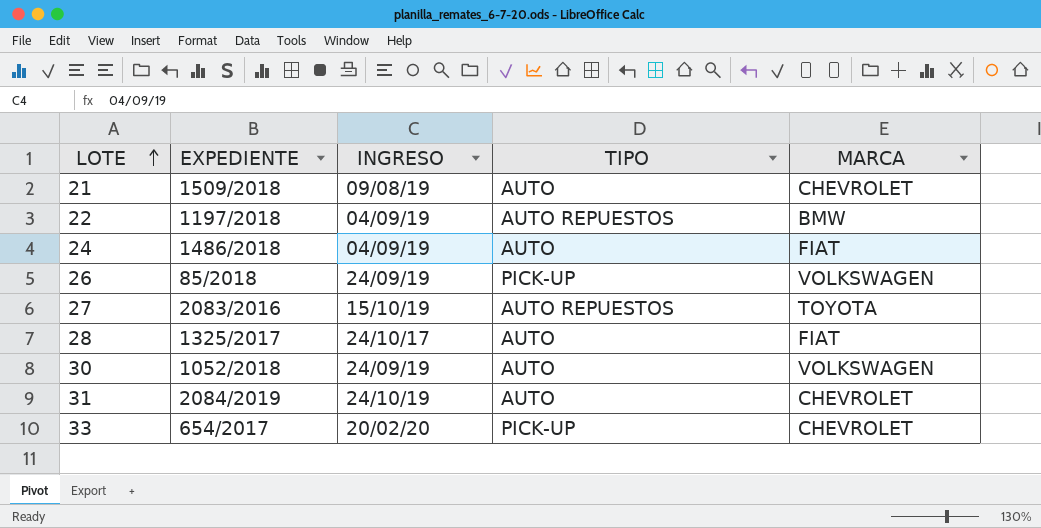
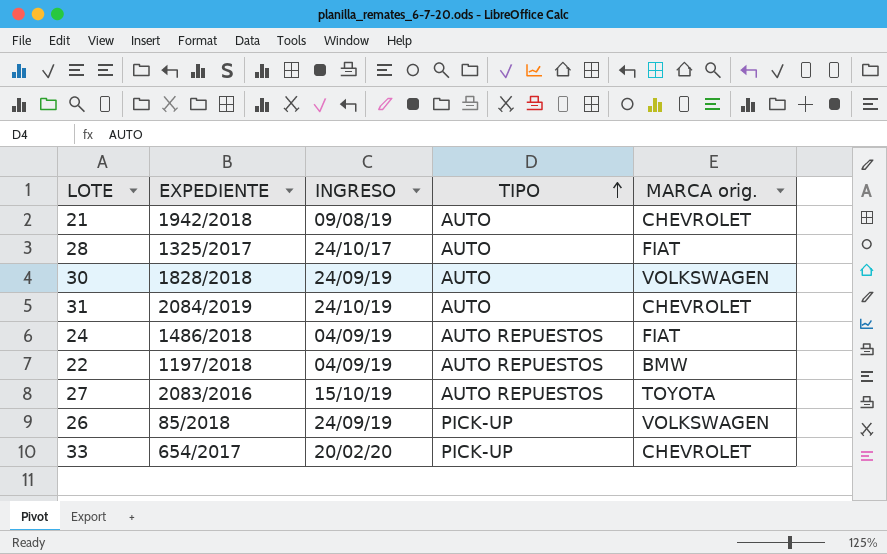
row order: LOTE ascending -> TIPO ascending
column name: MARCA -> MARCA orig.
21 | EXPEDIENTE: 1509/2018 -> 1942/2018
30 | EXPEDIENTE: 1052/2018 -> 1828/2018
24 | TIPO: AUTO -> AUTO REPUESTOS

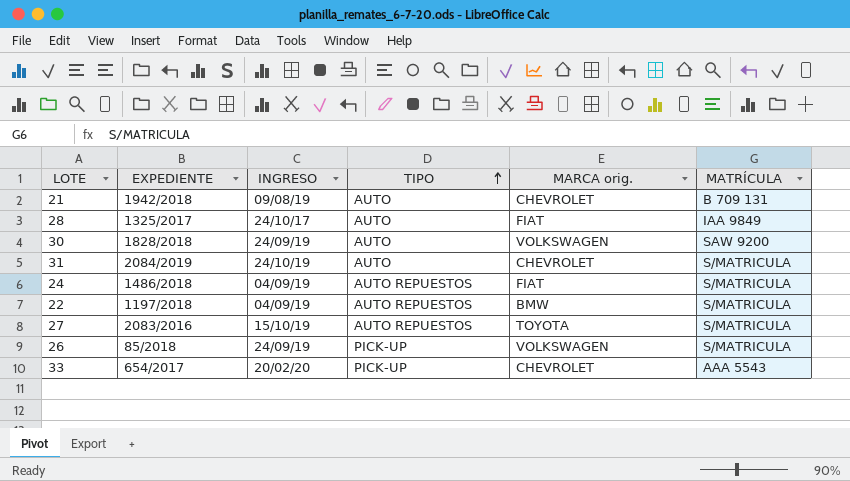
column MATRÍCULA | position: none -> 6

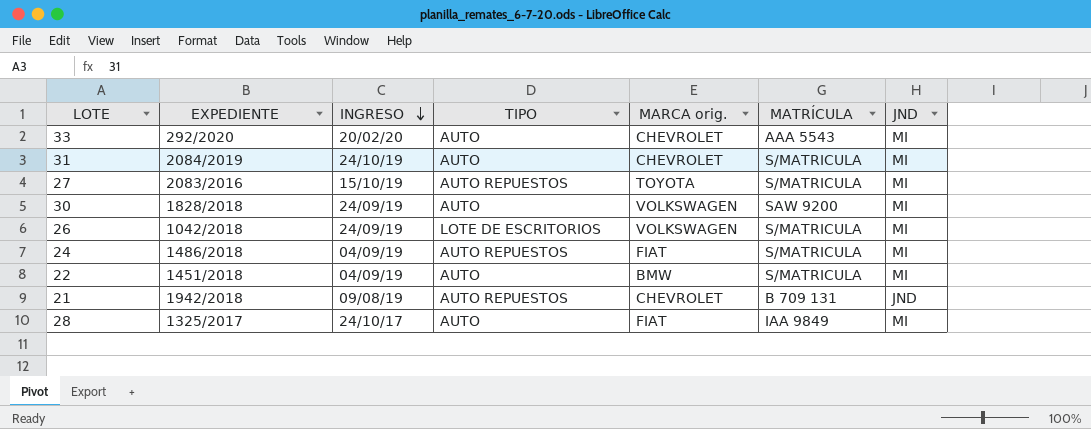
row order: TIPO ascending -> INGRESO descending
column JND | position: none -> 7
33 | EXPEDIENTE: 654/2017 -> 292/2020
33 | TIPO: PICK-UP -> AUTO
26 | EXPEDIENTE: 85/2018 -> 1042/2018
26 | TIPO: PICK-UP -> LOTE DE ESCRITORIOS
22 | EXPEDIENTE: 1197/2018 -> 1451/2018
22 | TIPO: AUTO REPUESTOS -> AUTO
21 | TIPO: AUTO -> AUTO REPUESTOS

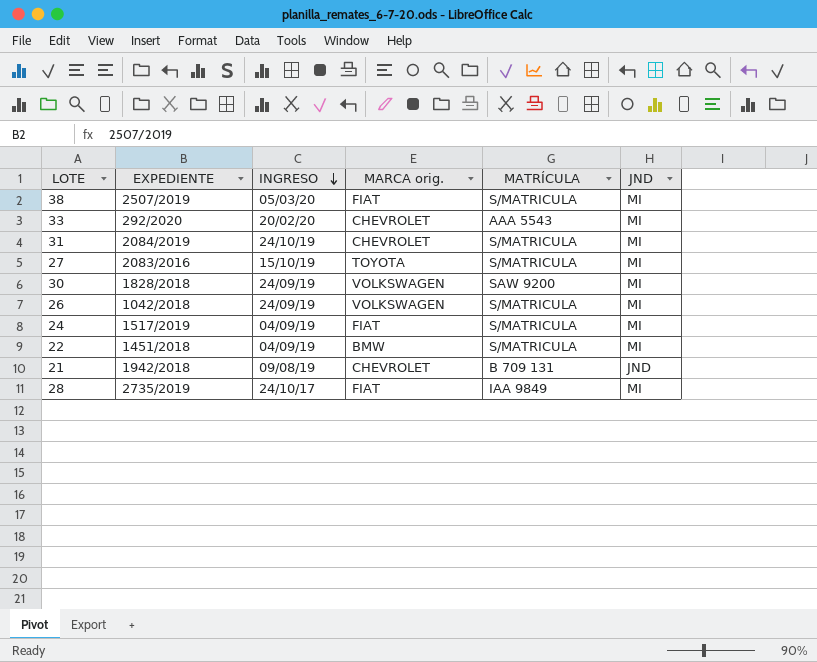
column TIPO | position: 4 -> none
row 38: none -> 2507/2019 | 05/03/20 | FIAT | S/MATRICULA | MI
24 | EXPEDIENTE: 1486/2018 -> 1517/2019
28 | EXPEDIENTE: 1325/2017 -> 2735/2019

